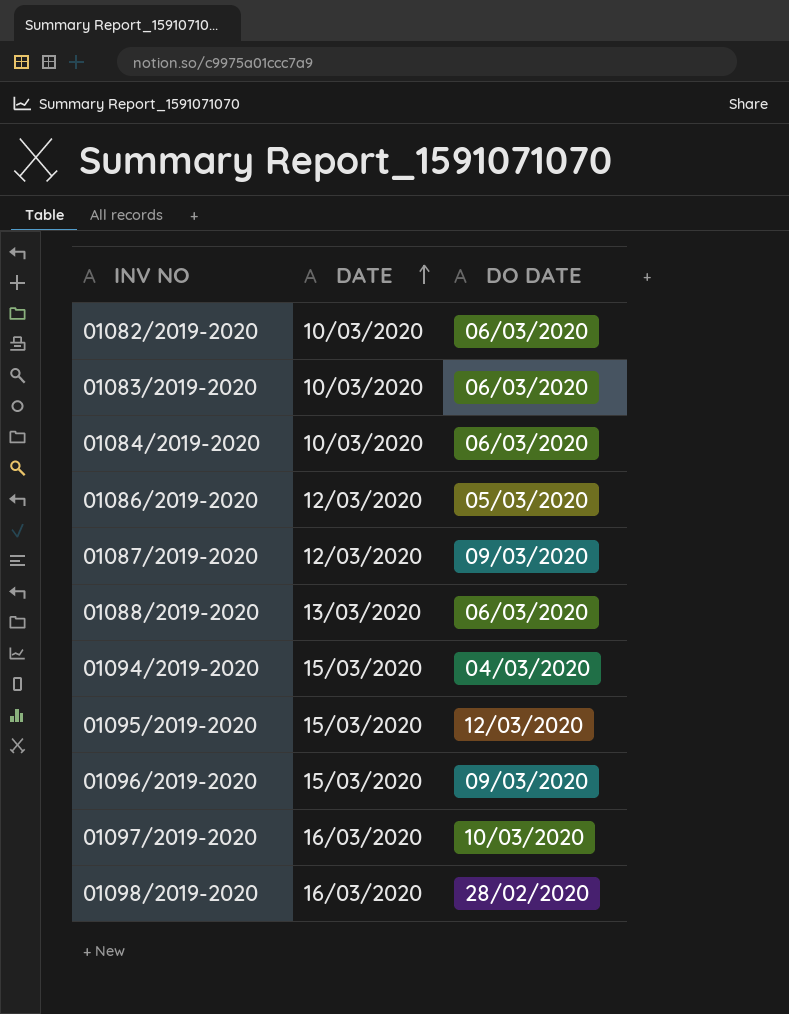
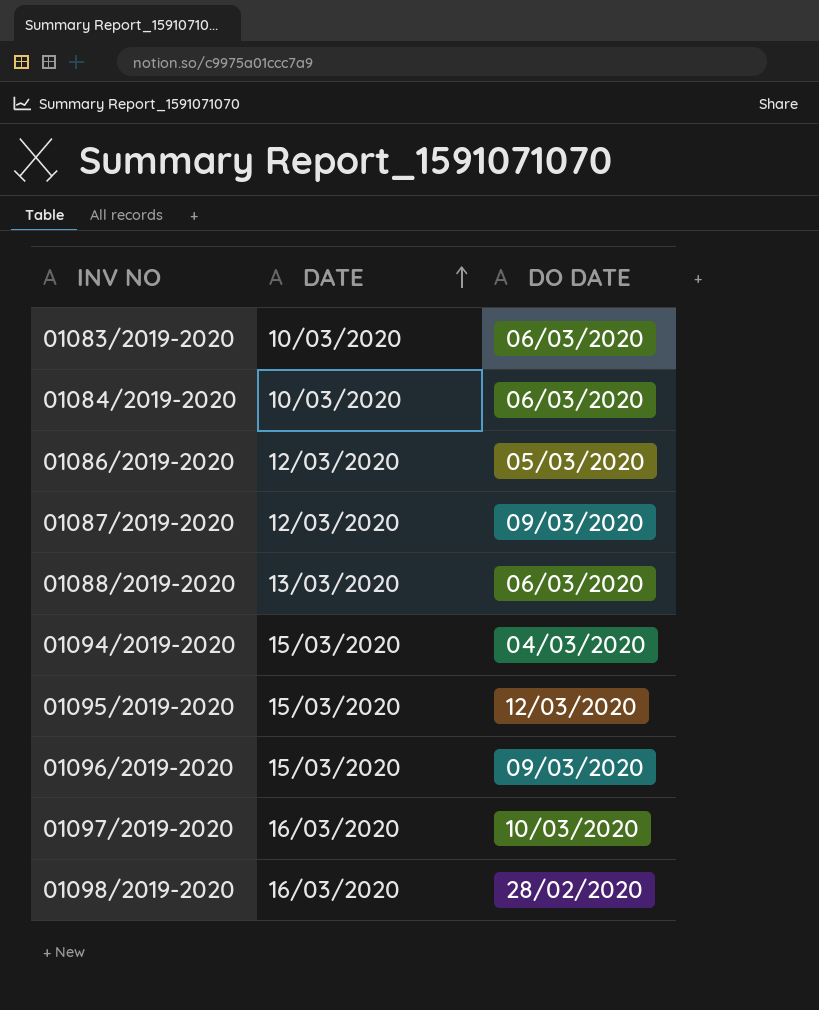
row 01082/2019-2020: 10/03/2020 | 06/03/2020 -> none

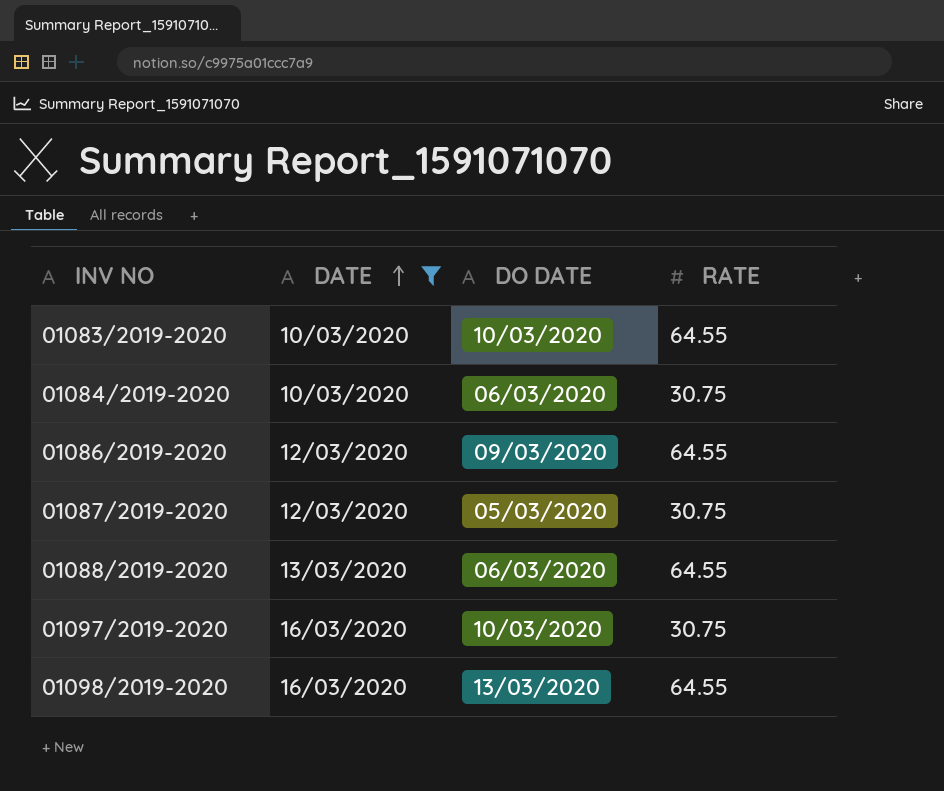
filter: none -> DATE != 15/03/2020
column RATE | position: none -> 4
01083/2019-2020 | DO DATE: 06/03/2020 -> 10/03/2020
01086/2019-2020 | DO DATE: 05/03/2020 -> 09/03/2020
01087/2019-2020 | DO DATE: 09/03/2020 -> 05/03/2020
01098/2019-2020 | DO DATE: 28/02/2020 -> 13/03/2020

